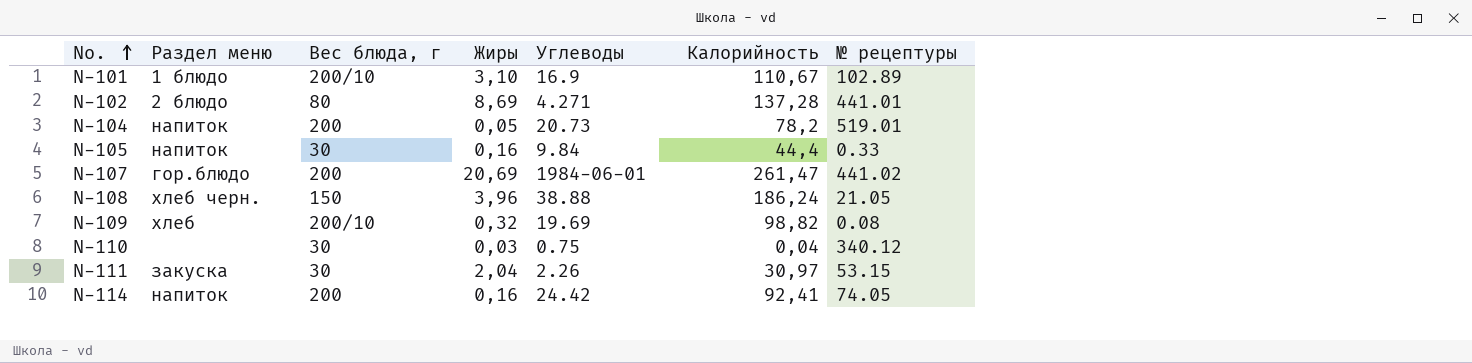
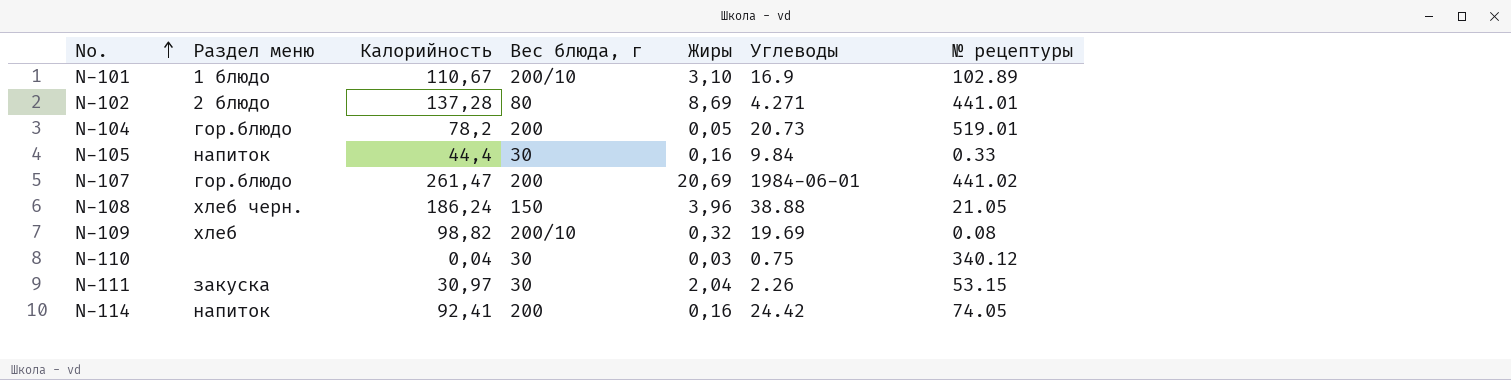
column Калорийность | position: 6 -> 3
N-104 | Раздел меню: напиток -> гор.блюдо

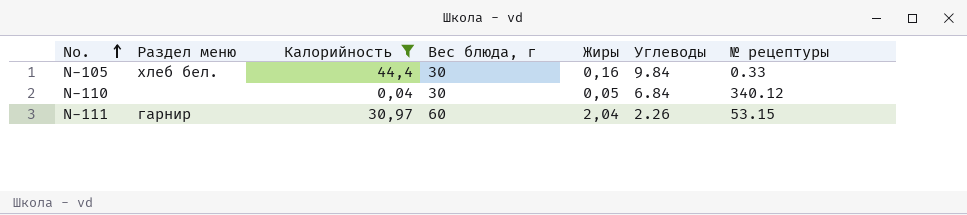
filter: none -> Калорийность <= 44,4
N-105 | Раздел меню: напиток -> хлеб бел.
N-110 | Жиры: 0,03 -> 0,05
N-110 | Углеводы: 0.75 -> 6.84
N-111 | Раздел меню: закуска -> гарнир
N-111 | Вес блюда, г: 30 -> 60

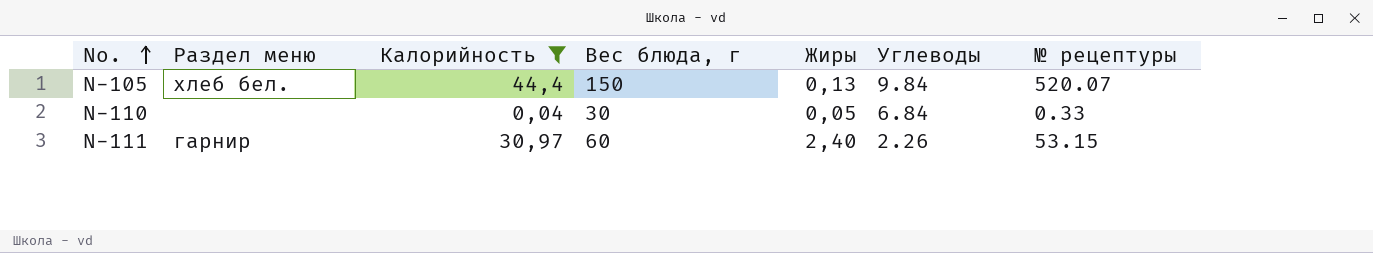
N-105 | Вес блюда, г: 30 -> 150
N-105 | Жиры: 0,16 -> 0,13
N-105 | № рецептуры: 0.33 -> 520.07
N-110 | № рецептуры: 340.12 -> 0.33
N-111 | Жиры: 2,04 -> 2,40

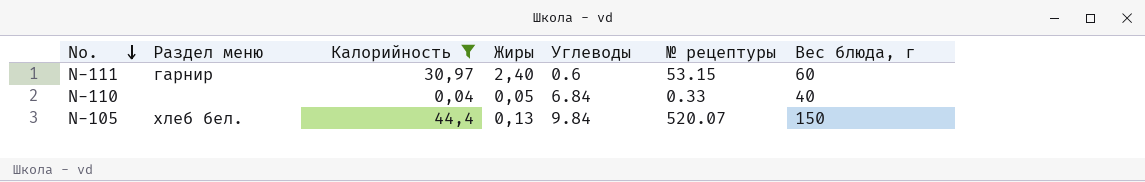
row order: No. ascending -> No. descending
column Вес блюда, г | position: 4 -> 7
N-111 | Углеводы: 2.26 -> 0.6
N-110 | Вес блюда, г: 30 -> 40

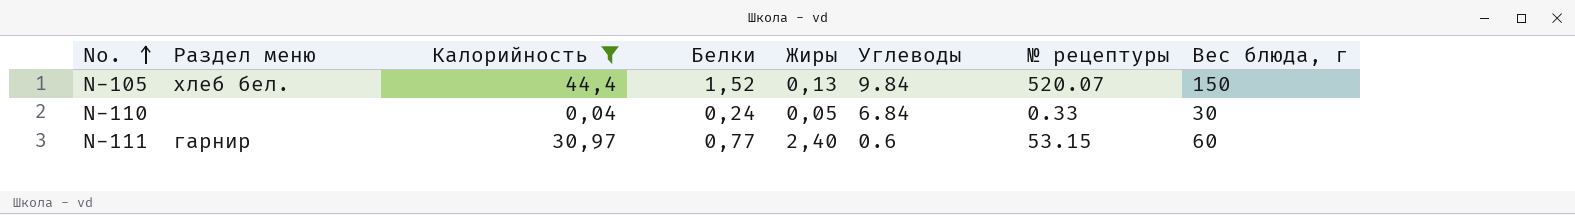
row order: No. descending -> No. ascending
column Белки | position: none -> 4
N-110 | Вес блюда, г: 40 -> 30

